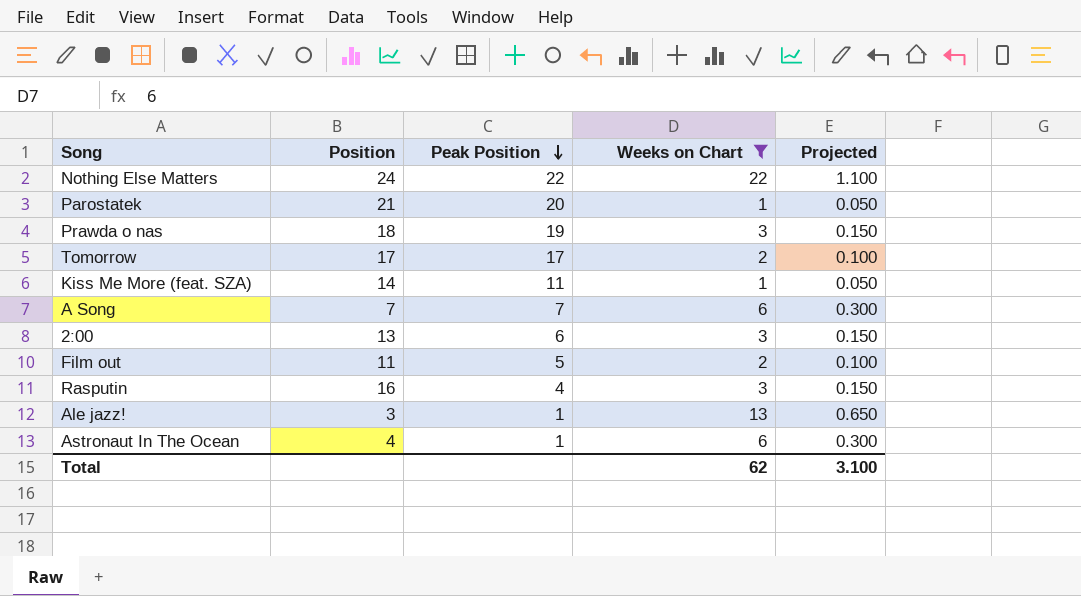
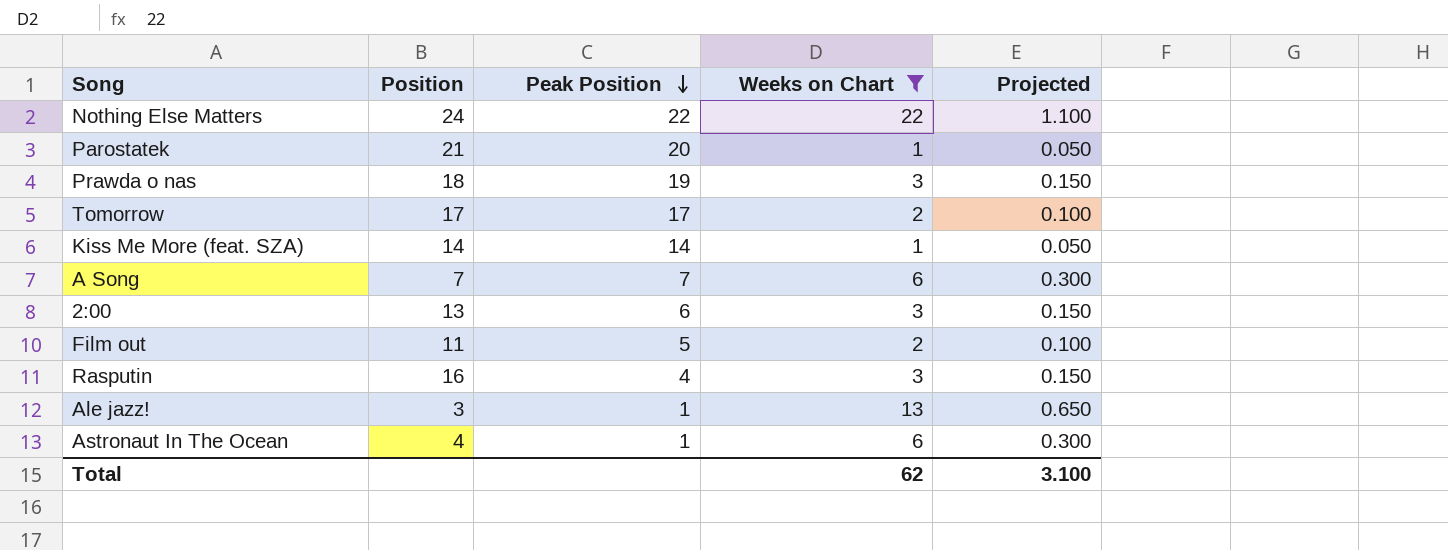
Kiss Me More (feat. SZA) | Peak Position: 11 -> 14

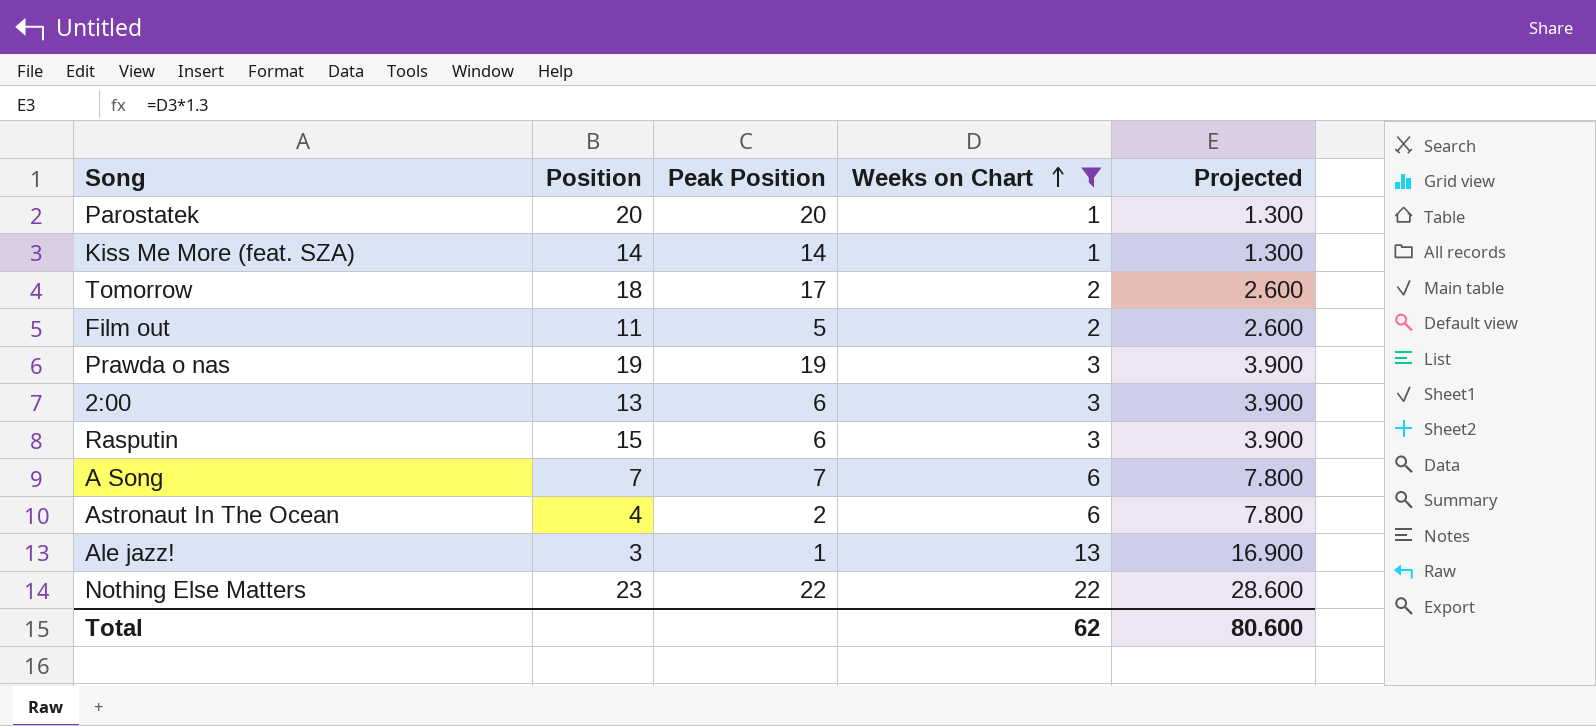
row order: Peak Position descending -> Weeks on Chart ascending
column Projected | formula: [Weeks on Chart] * 0.05 -> [Weeks on Chart] * 1.3
Parostatek | Position: 21 -> 20
Tomorrow | Position: 17 -> 18
Prawda o nas | Position: 18 -> 19
Rasputin | Position: 16 -> 15
Rasputin | Peak Position: 4 -> 6
Astronaut In The Ocean | Peak Position: 1 -> 2
Nothing Else Matters | Position: 24 -> 23
Total | Projected: 3.100 -> 80.600

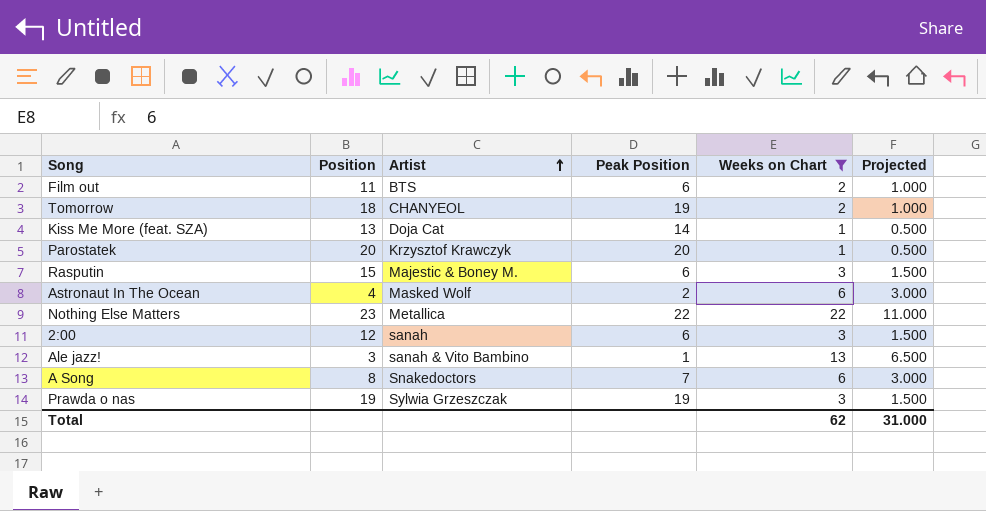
row order: Weeks on Chart ascending -> Artist ascending
column Artist | position: none -> 3
column Projected | formula: [Weeks on Chart] * 1.3 -> [Weeks on Chart] * 0.5
Film out | Peak Position: 5 -> 6
Tomorrow | Peak Position: 17 -> 19
Kiss Me More (feat. SZA) | Position: 14 -> 13
2:00 | Position: 13 -> 12
A Song | Position: 7 -> 8
Total | Projected: 80.600 -> 31.000

